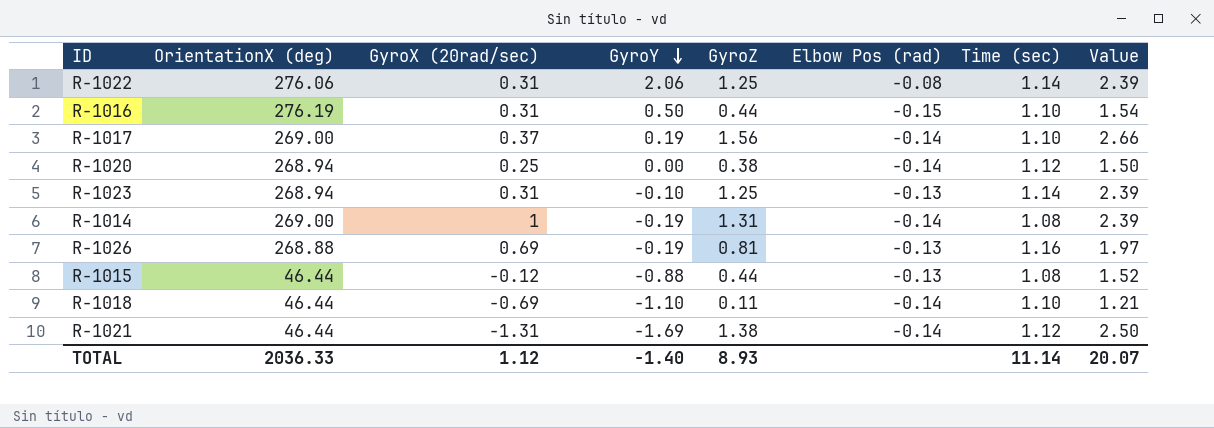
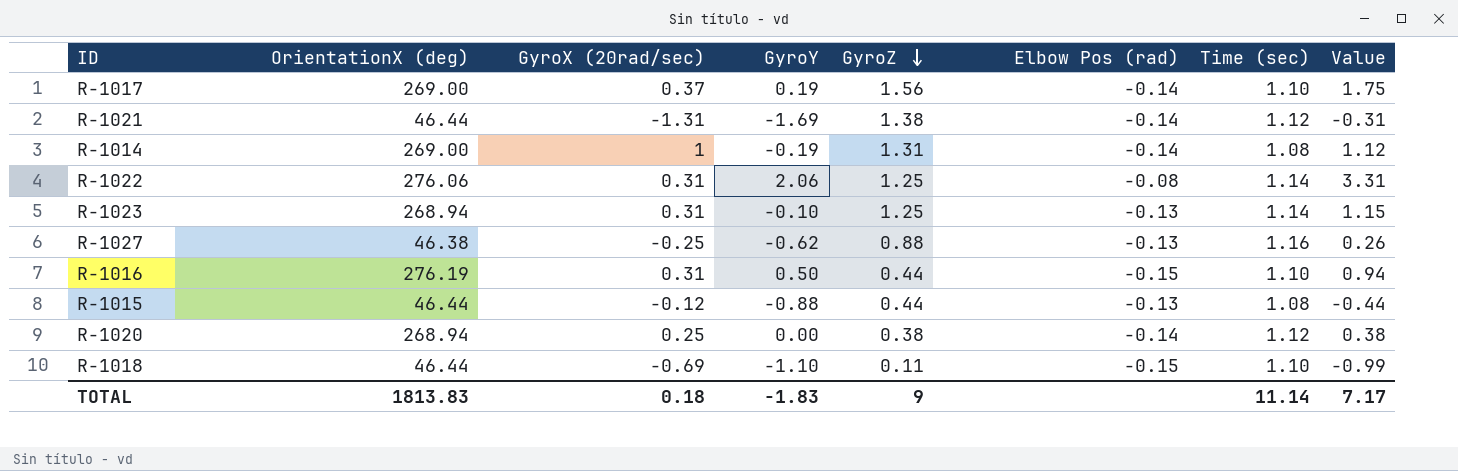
row order: GyroY descending -> GyroZ descending
column Value | formula: [GyroZ] + [Time (sec)] -> [GyroY] + [GyroZ]
row R-1026: 268.88 | 0.69 | -0.19 | 0.81 | -0.13 | 1.16 | 1.97 -> none
row R-1027: none -> 46.38 | -0.25 | -0.62 | 0.88 | -0.13 | 1.16 | 0.26
R-1018 | Elbow Pos (rad): -0.14 -> -0.15
TOTAL | OrientationX (deg): 2036.33 -> 1813.83
TOTAL | GyroX (20rad/sec): 1.12 -> 0.18
TOTAL | GyroY: -1.40 -> -1.83
TOTAL | GyroZ: 8.93 -> 9
TOTAL | Value: 20.07 -> 7.17

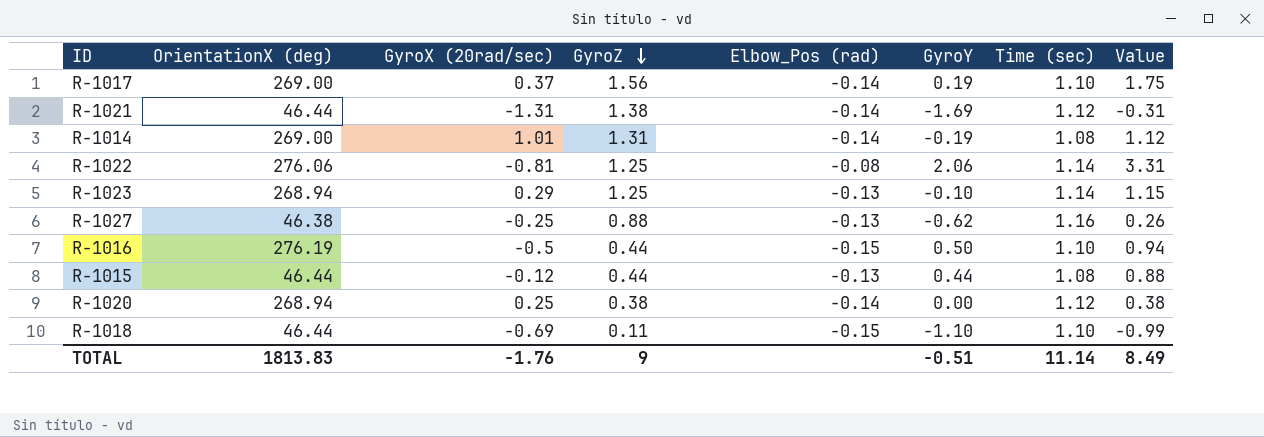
column name: Elbow Pos (rad) -> Elbow_Pos (rad)
column GyroY | position: 4 -> 6
R-1014 | GyroX (20rad/sec): 1 -> 1.01
R-1022 | GyroX (20rad/sec): 0.31 -> -0.81
R-1023 | GyroX (20rad/sec): 0.31 -> 0.29
R-1016 | GyroX (20rad/sec): 0.31 -> -0.5
R-1015 | GyroY: -0.88 -> 0.44
R-1015 | Value: -0.44 -> 0.88
TOTAL | GyroX (20rad/sec): 0.18 -> -1.76
TOTAL | GyroY: -1.83 -> -0.51
TOTAL | Value: 7.17 -> 8.49

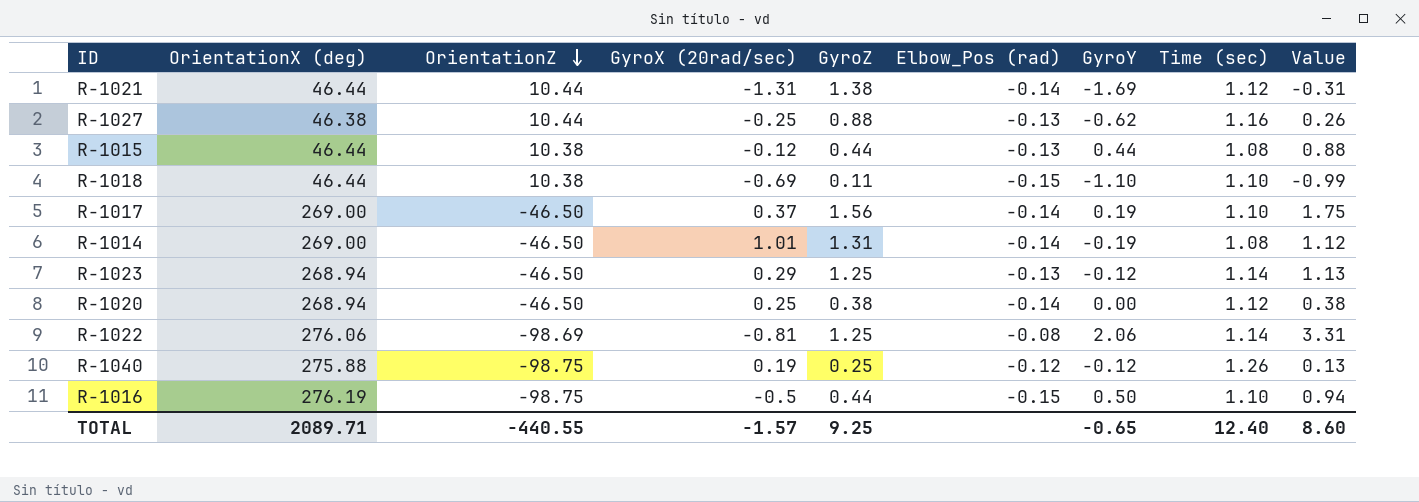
row order: GyroZ descending -> OrientationZ descending
column OrientationZ | position: none -> 3
R-1023 | GyroY: -0.10 -> -0.12
R-1023 | Value: 1.15 -> 1.13
row R-1040: none -> 275.88 | -98.75 | 0.19 | 0.25 | -0.12 | -0.12 | 1.26 | 0.13
TOTAL | OrientationX (deg): 1813.83 -> 2089.71
TOTAL | GyroX (20rad/sec): -1.76 -> -1.57
TOTAL | GyroZ: 9 -> 9.25
TOTAL | GyroY: -0.51 -> -0.65
TOTAL | Time (sec): 11.14 -> 12.40
TOTAL | Value: 8.49 -> 8.60

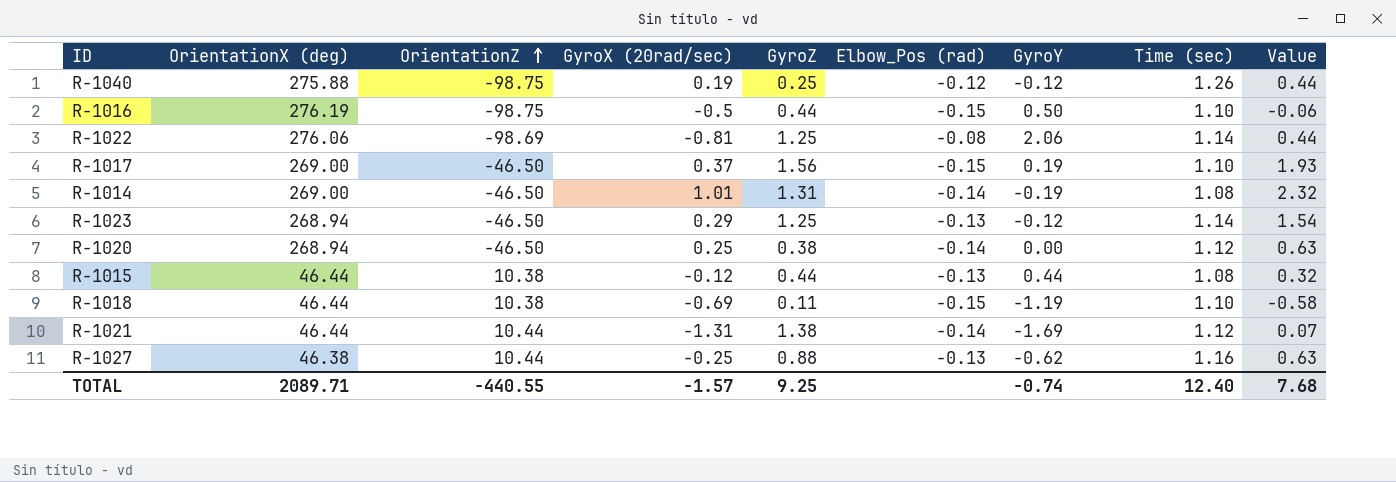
row order: OrientationZ descending -> OrientationZ ascending
column Value | formula: [GyroZ] + [GyroY] -> [GyroX (20rad/sec)] + [GyroZ]
R-1017 | Elbow_Pos (rad): -0.14 -> -0.15
R-1018 | GyroY: -1.10 -> -1.19
TOTAL | GyroY: -0.65 -> -0.74
TOTAL | Value: 8.60 -> 7.68

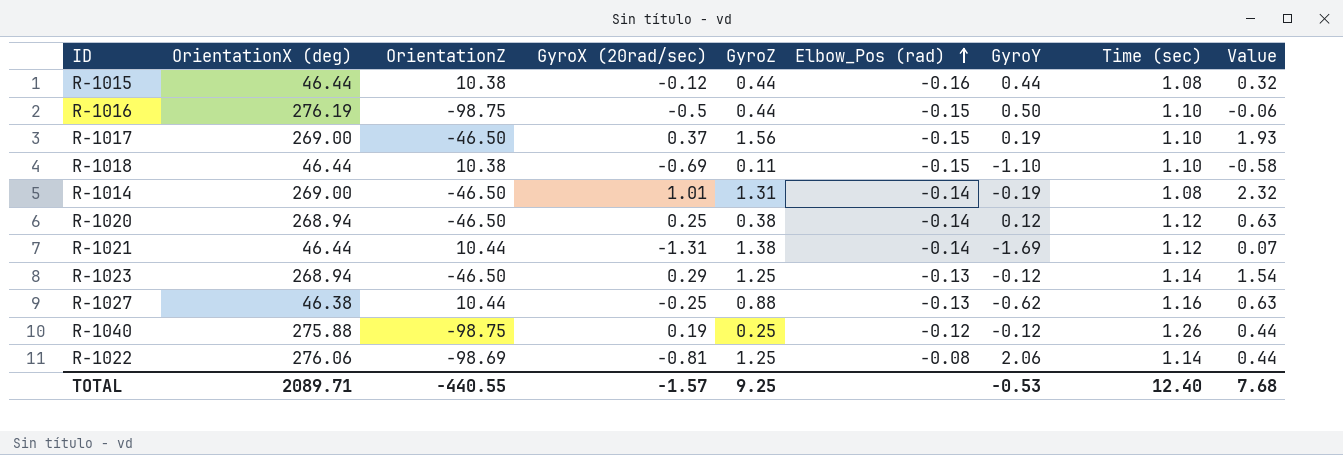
row order: OrientationZ ascending -> Elbow_Pos (rad) ascending
R-1015 | Elbow_Pos (rad): -0.13 -> -0.16
R-1018 | GyroY: -1.19 -> -1.10
R-1020 | GyroY: 0.00 -> 0.12
TOTAL | GyroY: -0.74 -> -0.53

